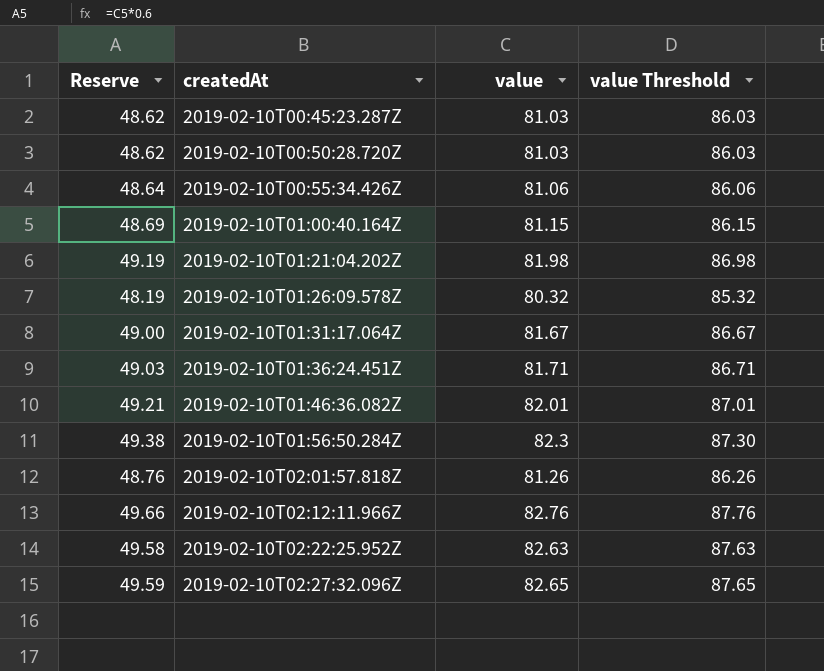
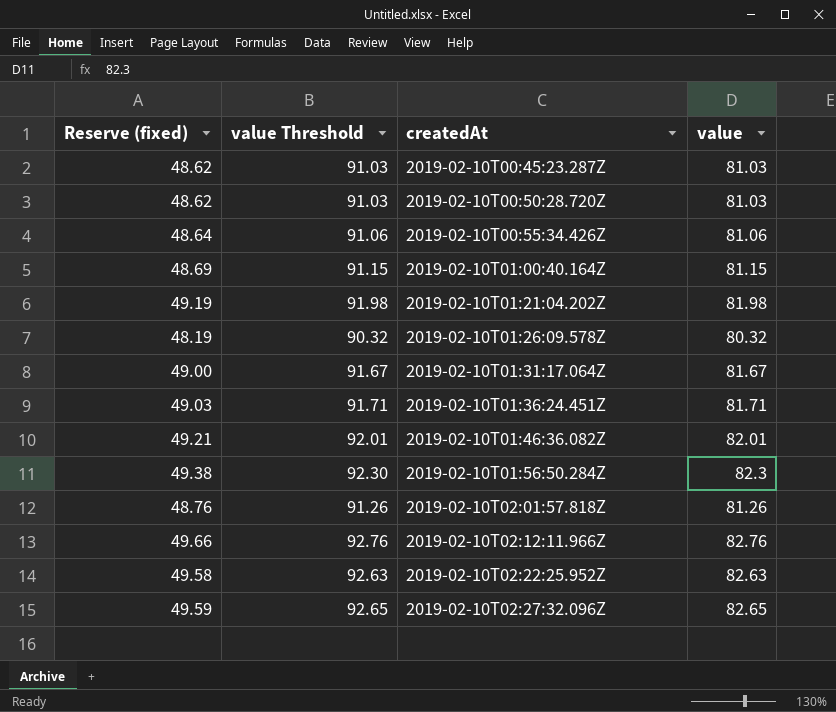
column name: Reserve -> Reserve (fixed)
column value Threshold | formula: [value] + 5 -> [value] + 10
column value Threshold | position: 4 -> 2

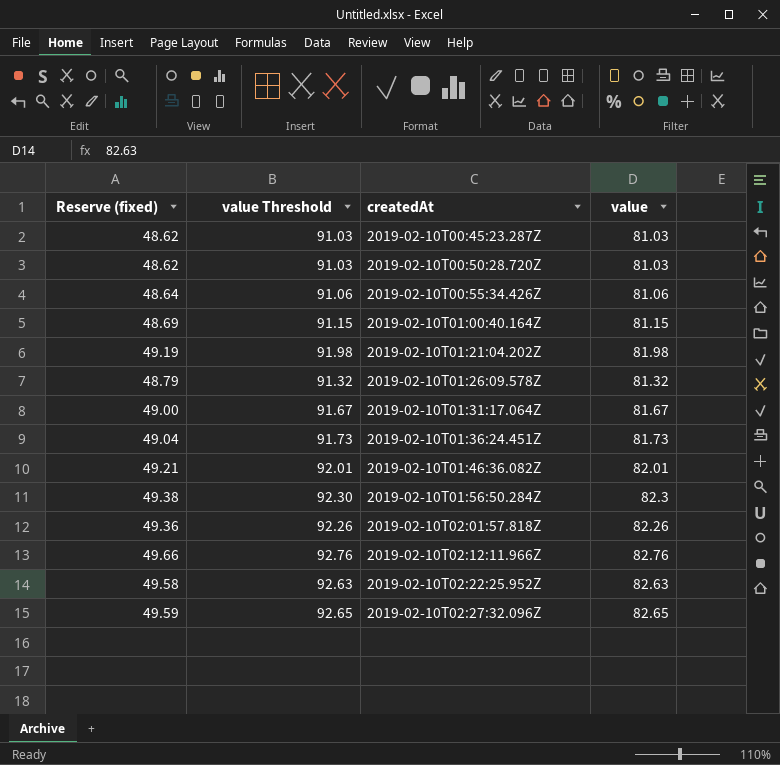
2019-02-10T01:26:09.578Z | Reserve (fixed): 48.19 -> 48.79
2019-02-10T01:26:09.578Z | value Threshold: 90.32 -> 91.32
2019-02-10T01:26:09.578Z | value: 80.32 -> 81.32
2019-02-10T01:36:24.451Z | Reserve (fixed): 49.03 -> 49.04
2019-02-10T01:36:24.451Z | value Threshold: 91.71 -> 91.73
2019-02-10T01:36:24.451Z | value: 81.71 -> 81.73
2019-02-10T02:01:57.818Z | Reserve (fixed): 48.76 -> 49.36
2019-02-10T02:01:57.818Z | value Threshold: 91.26 -> 92.26
2019-02-10T02:01:57.818Z | value: 81.26 -> 82.26

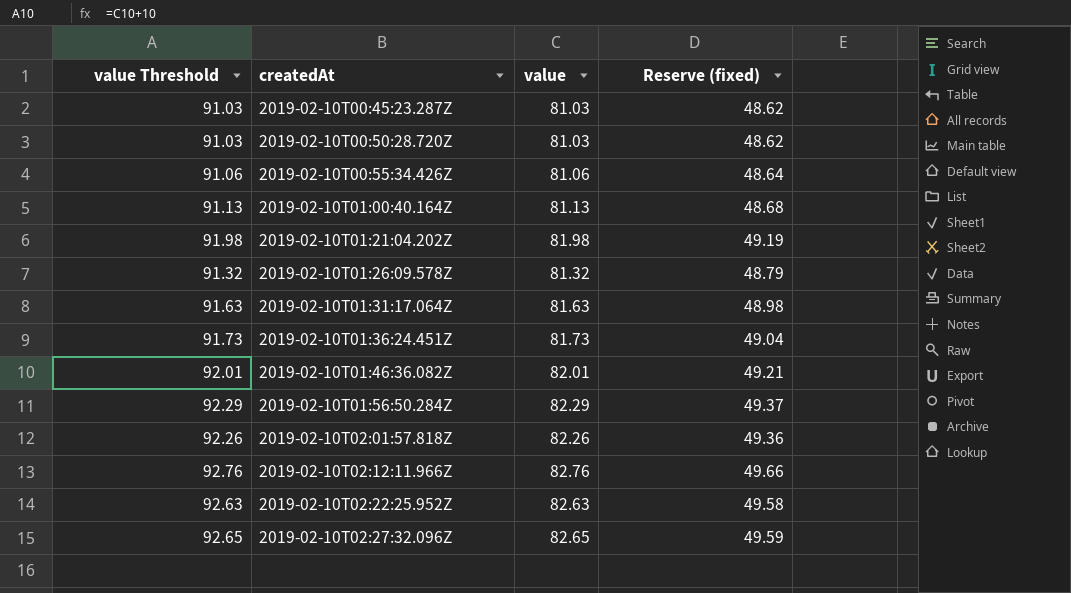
column Reserve (fixed) | position: 1 -> 4
2019-02-10T01:00:40.164Z | value Threshold: 91.15 -> 91.13
2019-02-10T01:00:40.164Z | value: 81.15 -> 81.13
2019-02-10T01:00:40.164Z | Reserve (fixed): 48.69 -> 48.68
2019-02-10T01:31:17.064Z | value Threshold: 91.67 -> 91.63
2019-02-10T01:31:17.064Z | value: 81.67 -> 81.63
2019-02-10T01:31:17.064Z | Reserve (fixed): 49.00 -> 48.98
2019-02-10T01:56:50.284Z | value Threshold: 92.30 -> 92.29
2019-02-10T01:56:50.284Z | value: 82.3 -> 82.29
2019-02-10T01:56:50.284Z | Reserve (fixed): 49.38 -> 49.37

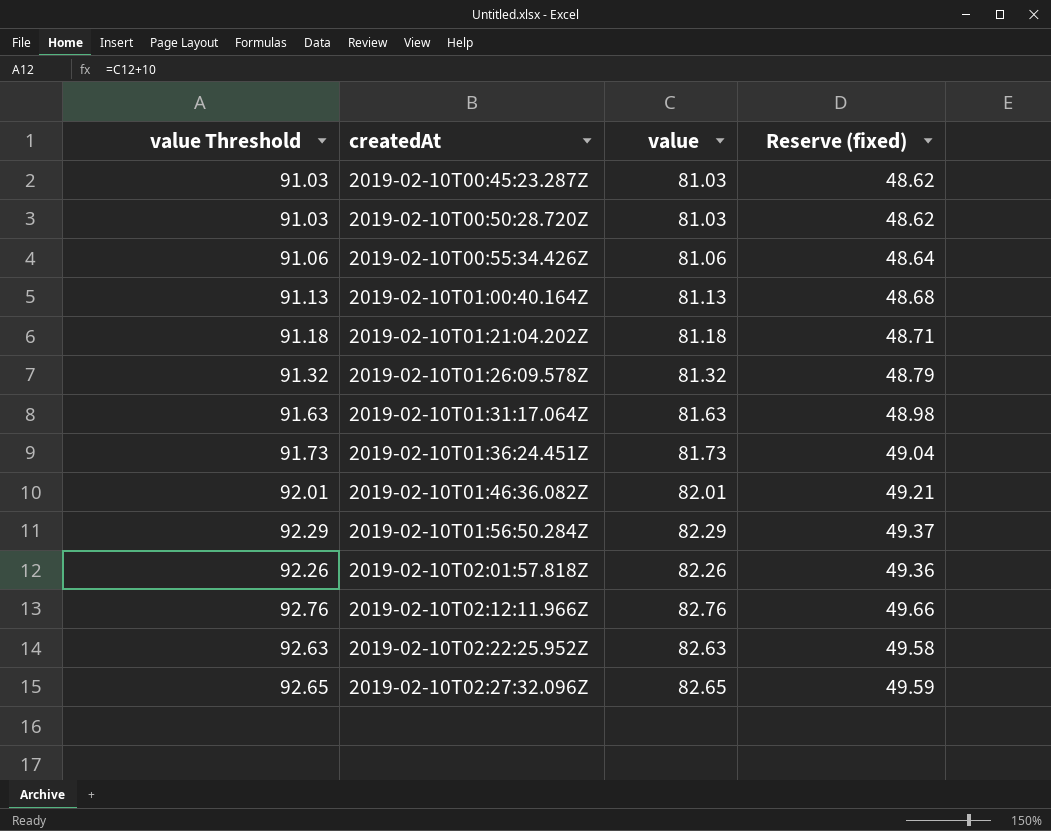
2019-02-10T01:21:04.202Z | value Threshold: 91.98 -> 91.18
2019-02-10T01:21:04.202Z | value: 81.98 -> 81.18
2019-02-10T01:21:04.202Z | Reserve (fixed): 49.19 -> 48.71

